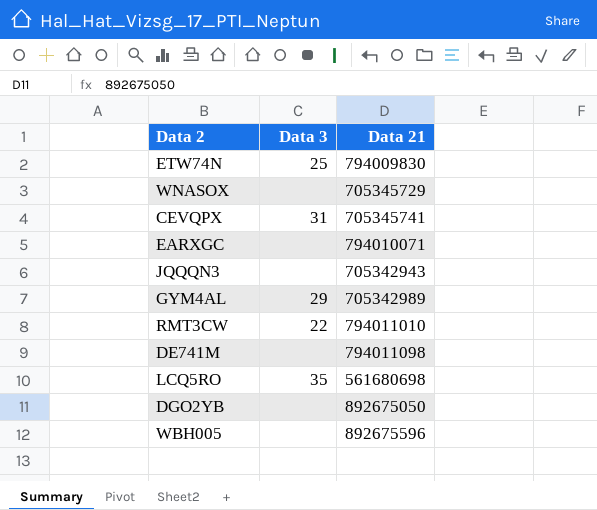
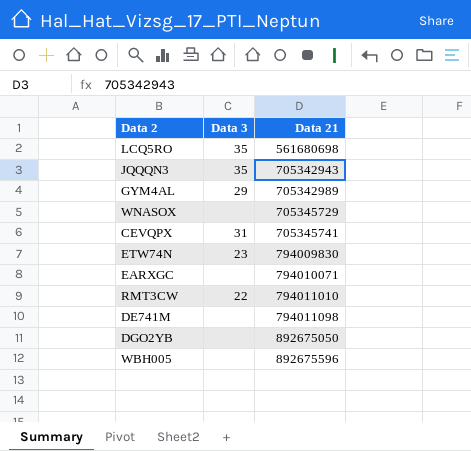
row order: none -> Data 21 ascending
JQQQN3 | Data 3: none -> 35
ETW74N | Data 3: 25 -> 23

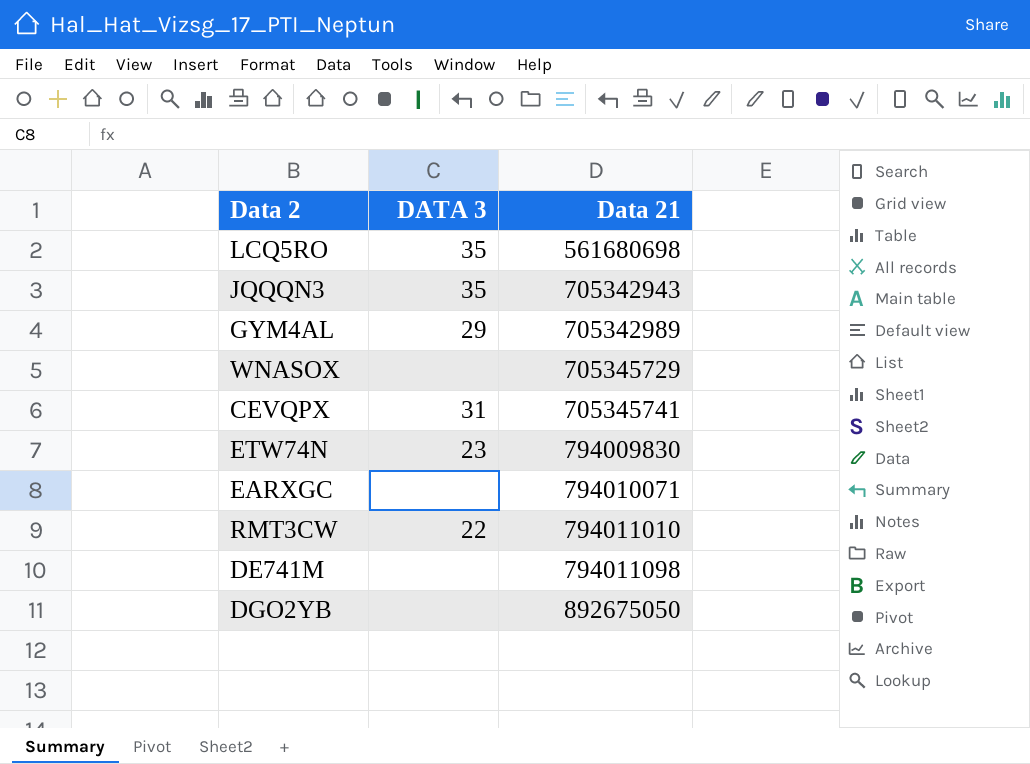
column name: Data 3 -> DATA 3
row WBH005: none | 892675596 -> none

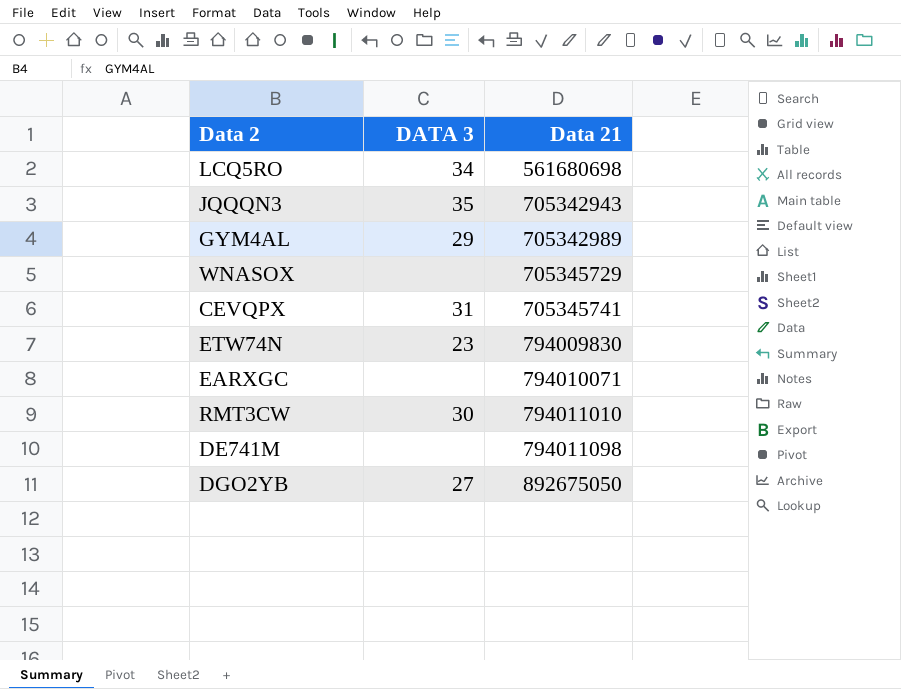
LCQ5RO | DATA 3: 35 -> 34
RMT3CW | DATA 3: 22 -> 30
DGO2YB | DATA 3: none -> 27

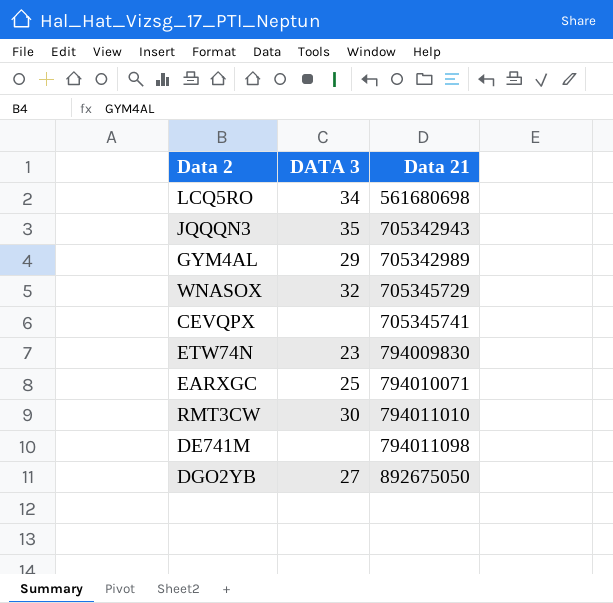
WNASOX | DATA 3: none -> 32
CEVQPX | DATA 3: 31 -> none
EARXGC | DATA 3: none -> 25

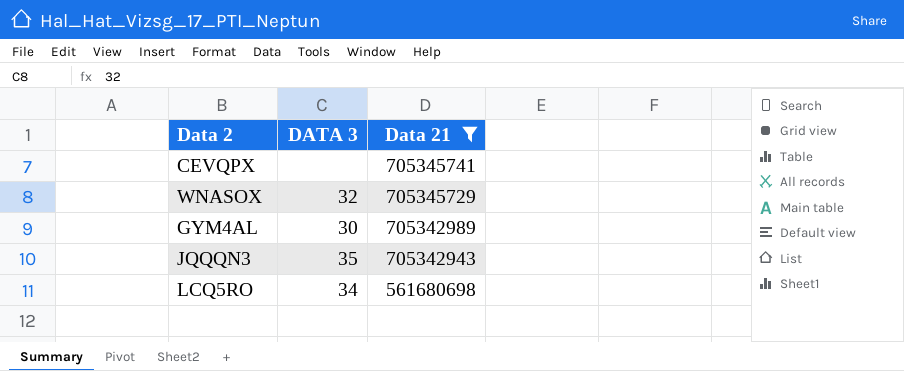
filter: none -> Data 21 <= 705345741
row order: Data 21 ascending -> Data 21 descending
GYM4AL | DATA 3: 29 -> 30

